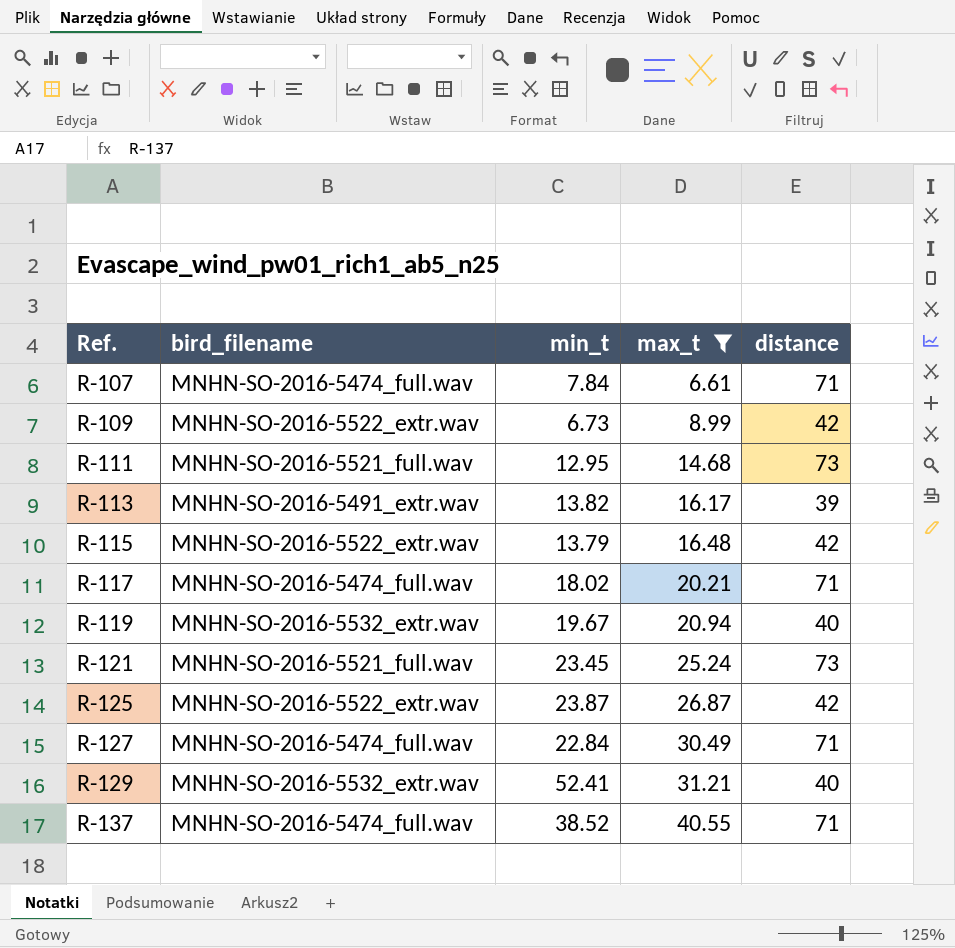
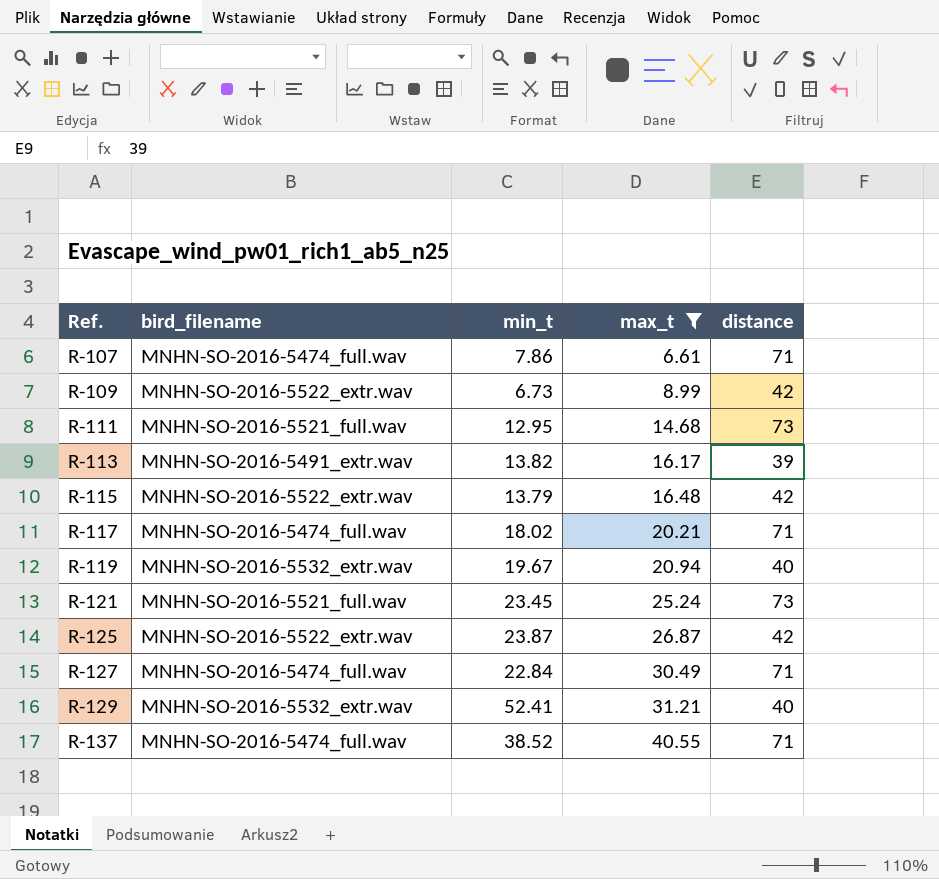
R-107 | min_t: 7.84 -> 7.86

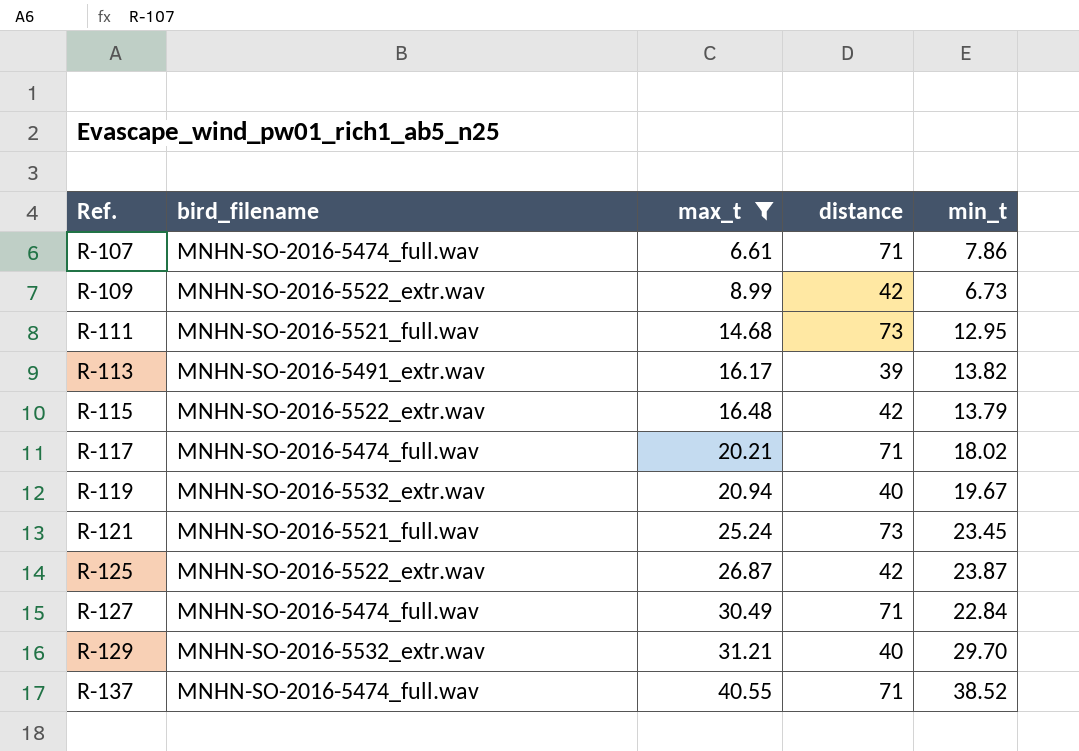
column min_t | position: 3 -> 5
R-129 | min_t: 52.41 -> 29.70

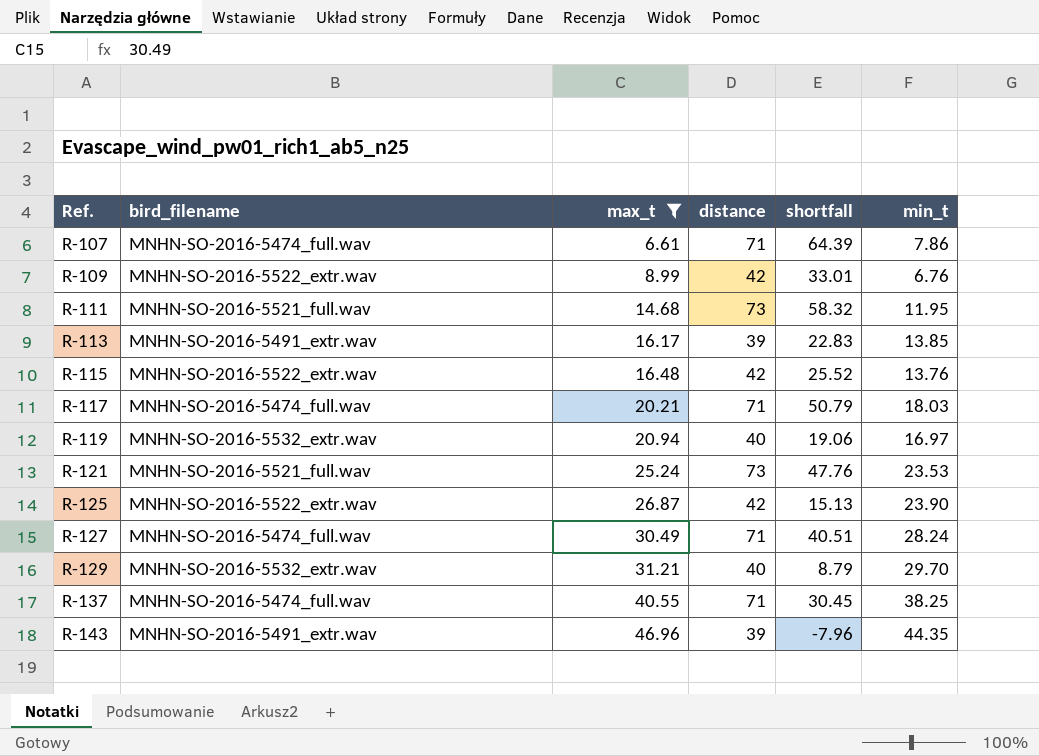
column shortfall | formula: none -> [distance] - [max_t]
R-109 | min_t: 6.73 -> 6.76
R-111 | min_t: 12.95 -> 11.95
R-113 | min_t: 13.82 -> 13.85
R-115 | min_t: 13.79 -> 13.76
R-117 | min_t: 18.02 -> 18.03
R-119 | min_t: 19.67 -> 16.97
R-121 | min_t: 23.45 -> 23.53
R-125 | min_t: 23.87 -> 23.90
R-127 | min_t: 22.84 -> 28.24
R-137 | min_t: 38.52 -> 38.25
row R-143: none -> MNHN-SO-2016-5491_extr.wav | 46.96 | 39 | -7.96 | 44.35

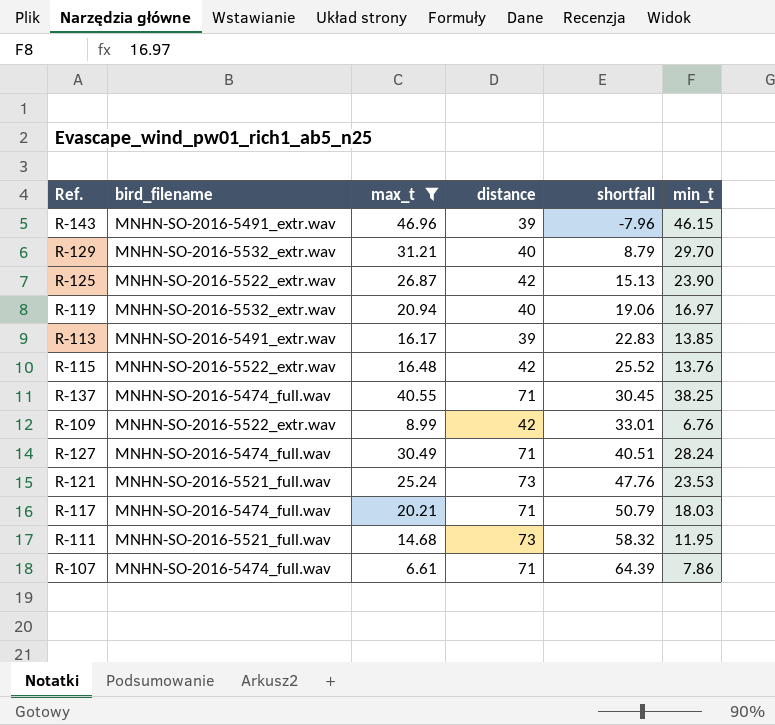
row order: Ref. ascending -> shortfall ascending
R-143 | min_t: 44.35 -> 46.15

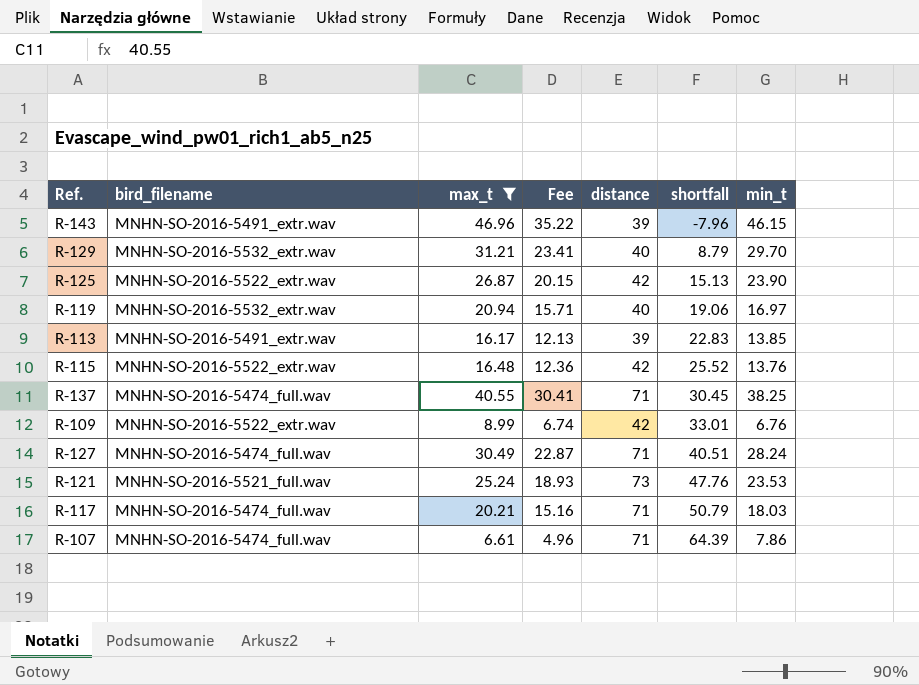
column Fee | formula: none -> [max_t] * 0.75
row R-111: MNHN-SO-2016-5521_full.wav | 14.68 | 73 | 58.32 | 11.95 -> none

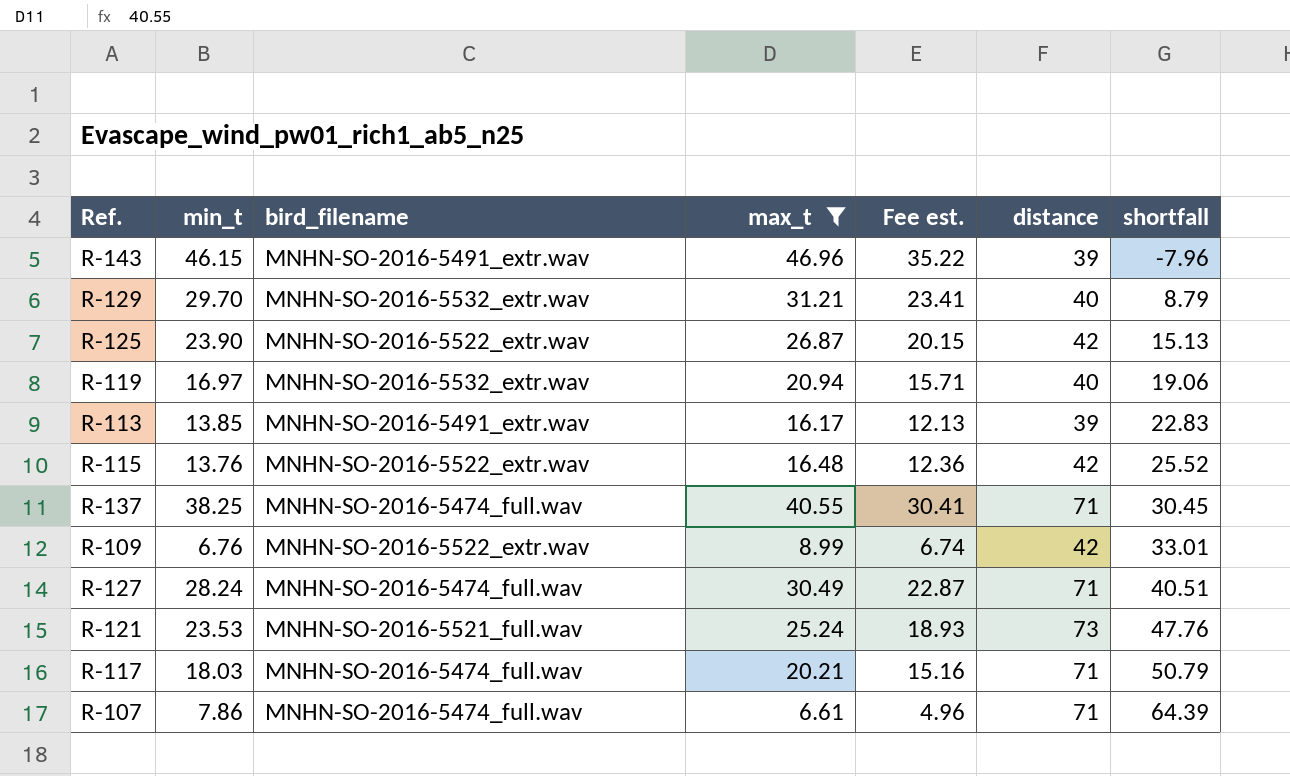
column min_t | position: 7 -> 2
column name: Fee -> Fee est.

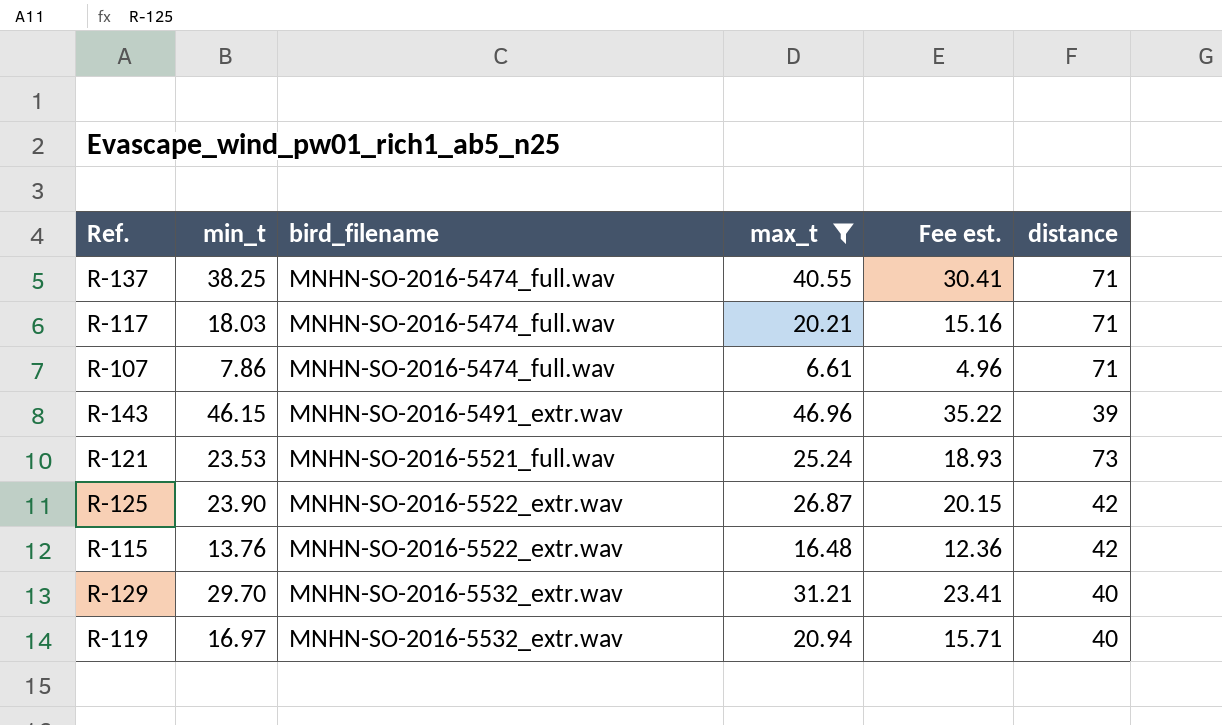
row order: shortfall ascending -> bird_filename ascending
column shortfall | formula: [distance] - [max_t] -> none
row R-113: 13.85 | MNHN-SO-2016-5491_extr.wav | 16.17 | 12.13 | 39 | 22.83 -> none
row R-109: 6.76 | MNHN-SO-2016-5522_extr.wav | 8.99 | 6.74 | 42 | 33.01 -> none
row R-127: 28.24 | MNHN-SO-2016-5474_full.wav | 30.49 | 22.87 | 71 | 40.51 -> none

